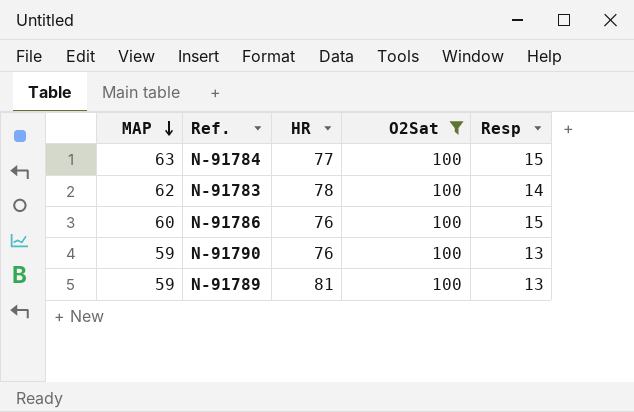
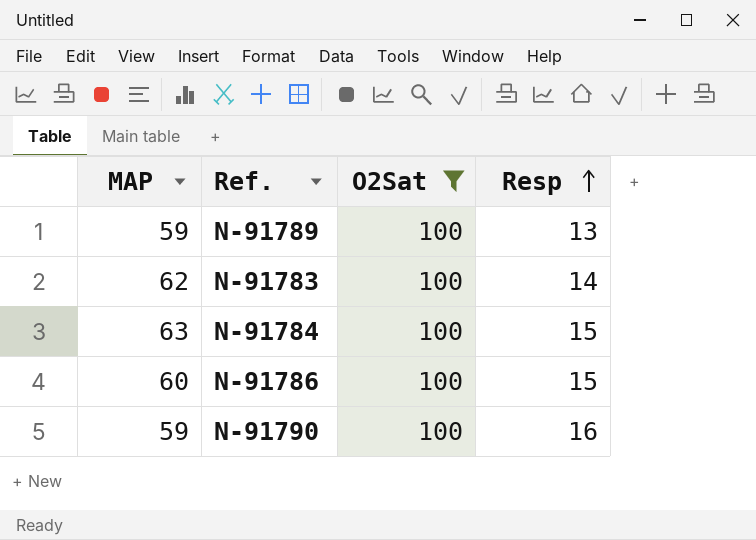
row order: MAP descending -> Resp ascending
column HR | position: 3 -> none
N-91790 | Resp: 13 -> 16

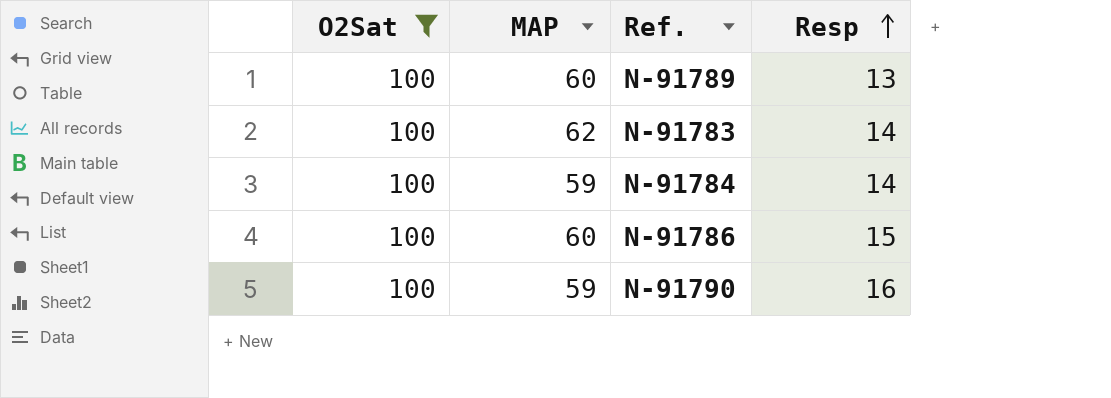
column O2Sat | position: 3 -> 1
N-91789 | MAP: 59 -> 60
N-91784 | MAP: 63 -> 59
N-91784 | Resp: 15 -> 14

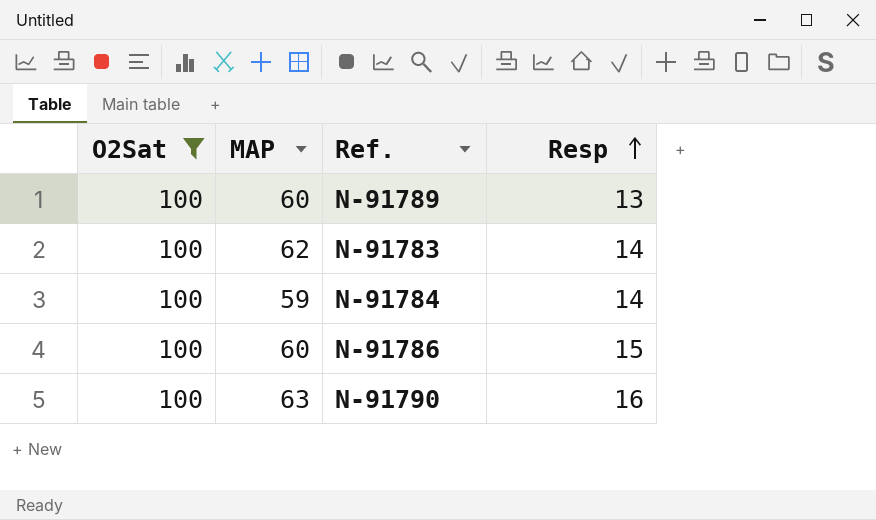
N-91790 | MAP: 59 -> 63

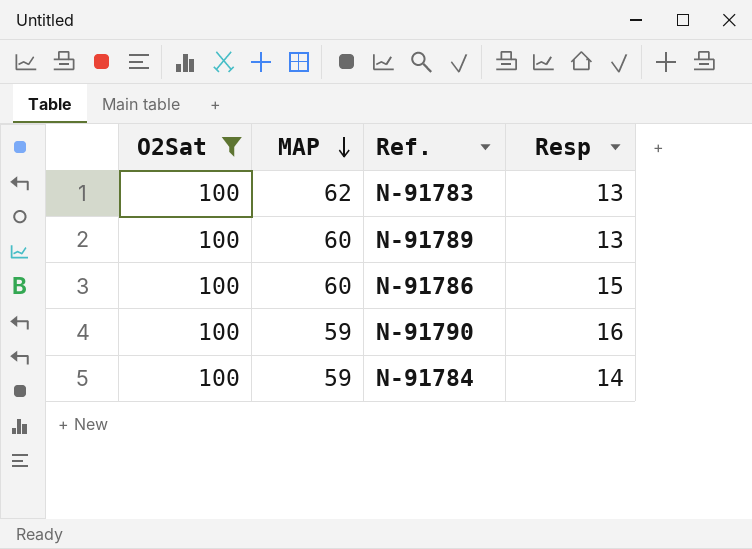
row order: Resp ascending -> MAP descending
N-91783 | Resp: 14 -> 13
N-91790 | MAP: 63 -> 59

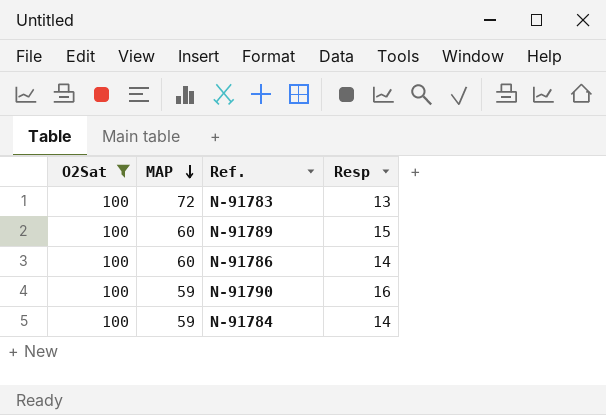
N-91783 | MAP: 62 -> 72
N-91789 | Resp: 13 -> 15
N-91786 | Resp: 15 -> 14

